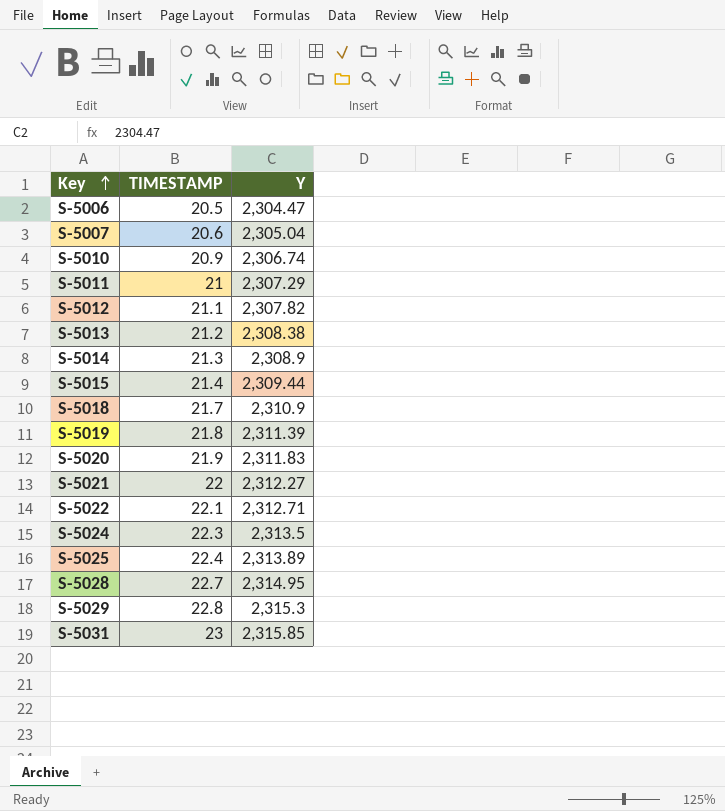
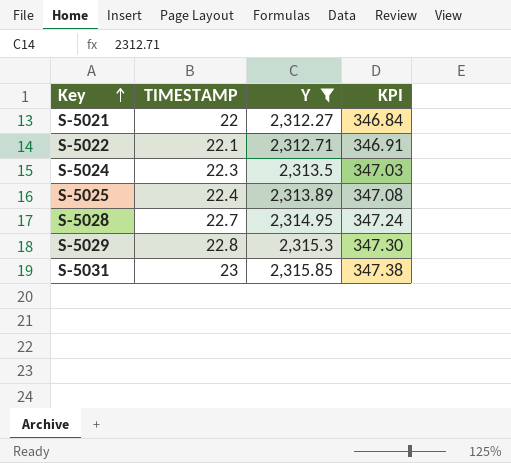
filter: none -> Y >= 2,312.27
column KPI | formula: none -> [Y] * 0.15

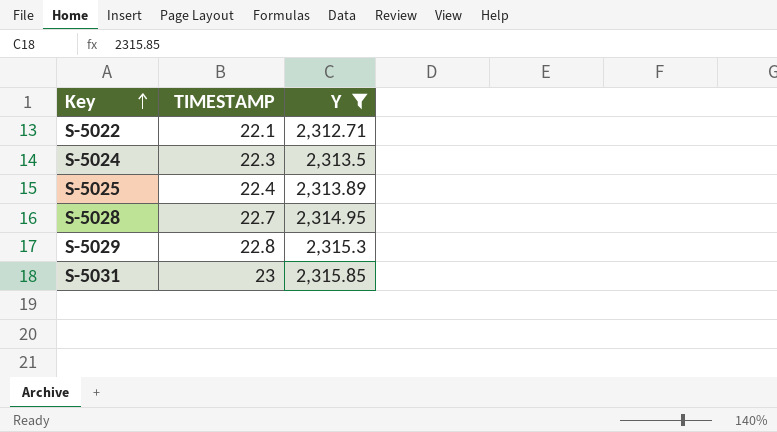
column KPI | formula: [Y] * 0.15 -> none
row S-5021: 22 | 2,312.27 | 346.84 -> none

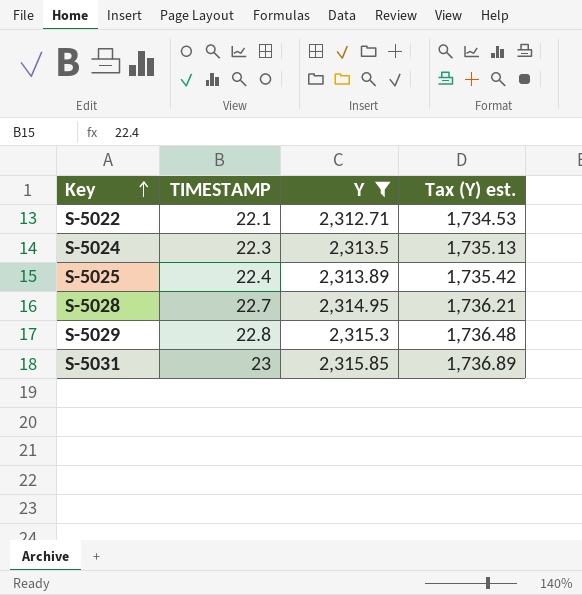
column Tax (Y) est. | formula: none -> [Y] * 0.75

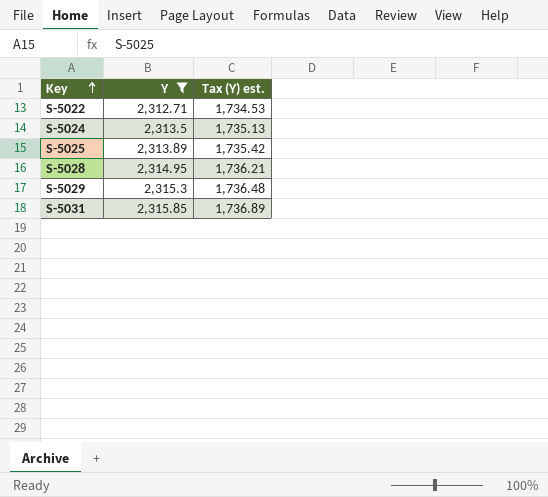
column TIMESTAMP | position: 2 -> none

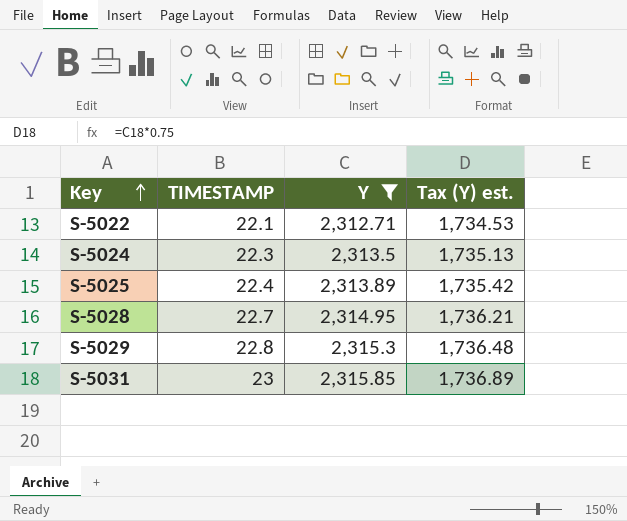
column TIMESTAMP | position: none -> 2

